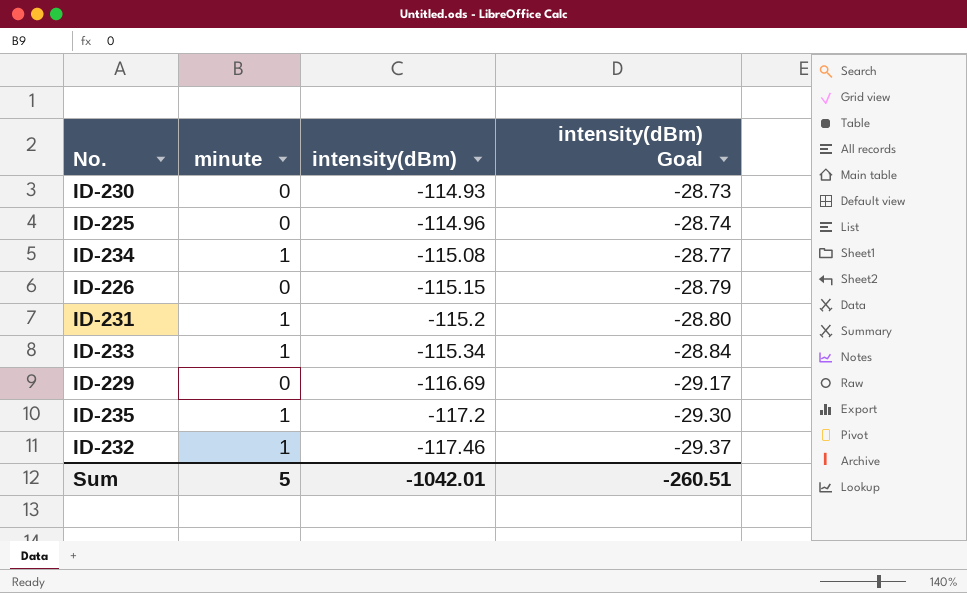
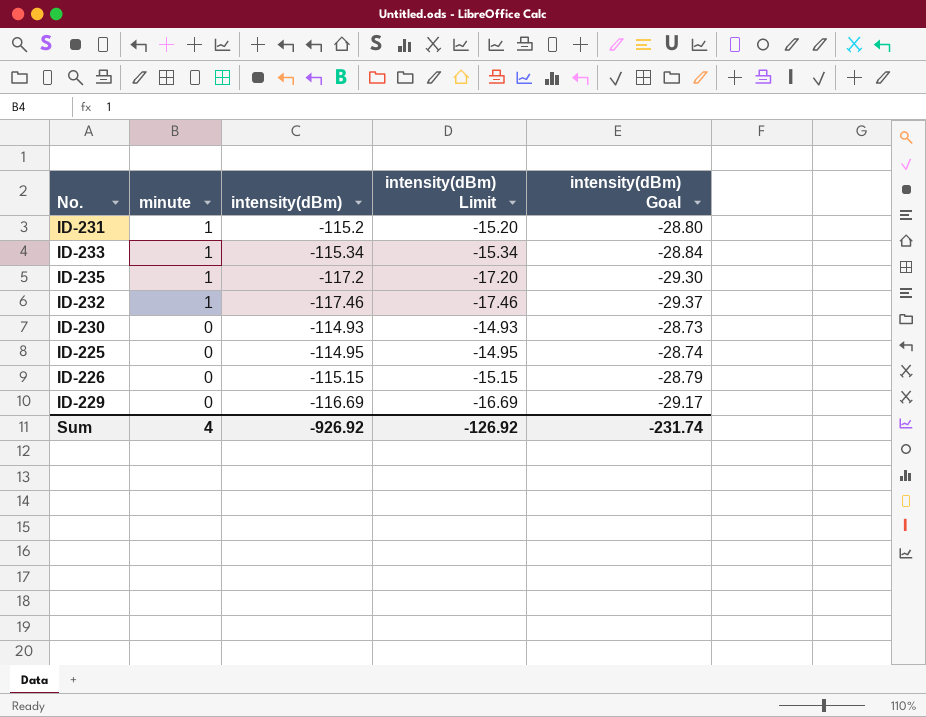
row order: intensity(dBm) descending -> minute descending
column intensity(dBm) Limit | formula: none -> [intensity(dBm)] + 100
row ID-234: 1 | -115.08 | -28.77 -> none
ID-225 | intensity(dBm): -114.96 -> -114.95
Sum | minute: 5 -> 4
Sum | intensity(dBm): -1042.01 -> -926.92
Sum | intensity(dBm) Goal: -260.51 -> -231.74

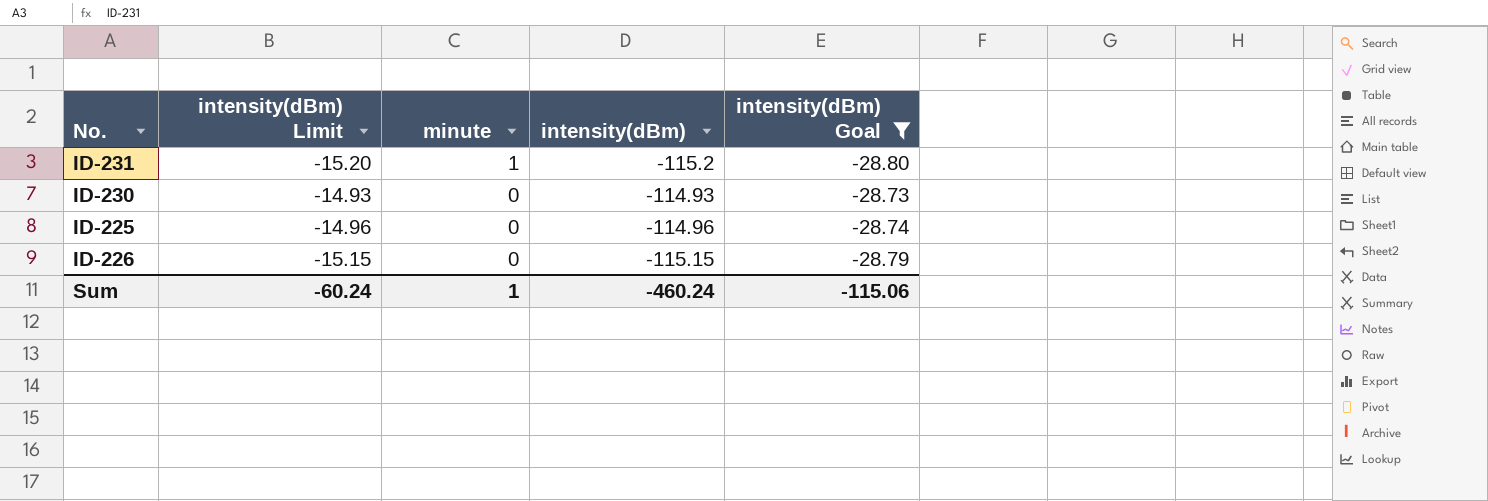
filter: none -> intensity(dBm) Goal >= -28.80
column intensity(dBm) Limit | position: 4 -> 2
ID-225 | intensity(dBm) Limit: -14.95 -> -14.96
ID-225 | intensity(dBm): -114.95 -> -114.96
Sum | intensity(dBm) Limit: -126.92 -> -60.24
Sum | minute: 4 -> 1
Sum | intensity(dBm): -926.92 -> -460.24
Sum | intensity(dBm) Goal: -231.74 -> -115.06

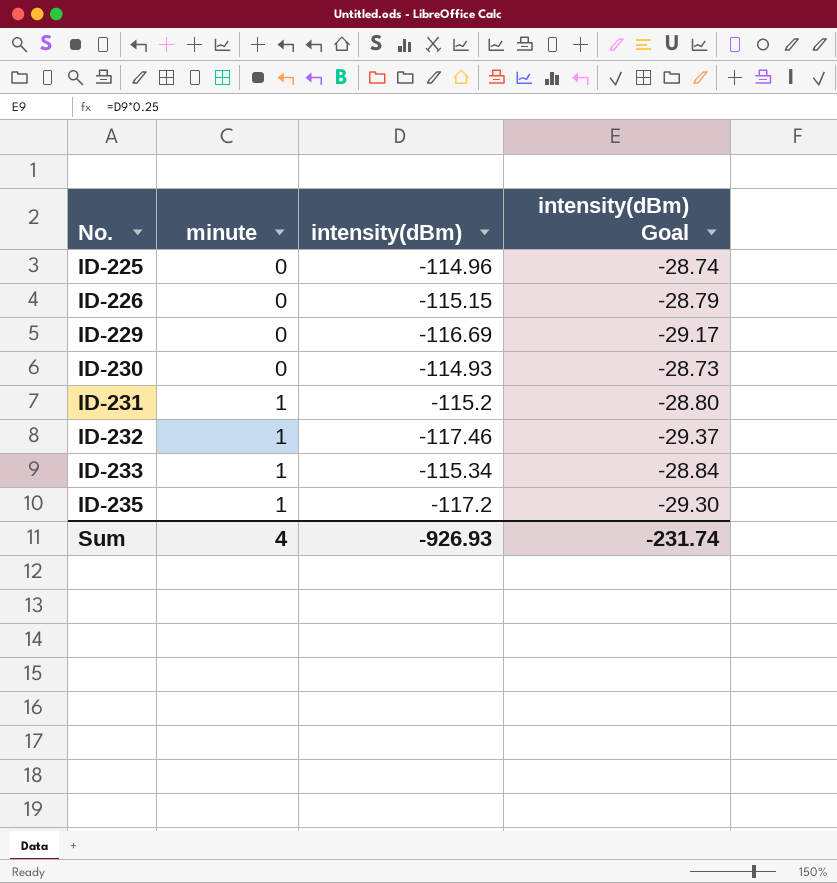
filter: intensity(dBm) Goal >= -28.80 -> none
row order: minute descending -> No. ascending
column intensity(dBm) Limit | formula: [intensity(dBm)] + 100 -> none
Sum | minute: 1 -> 4
Sum | intensity(dBm): -460.24 -> -926.93
Sum | intensity(dBm) Goal: -115.06 -> -231.74

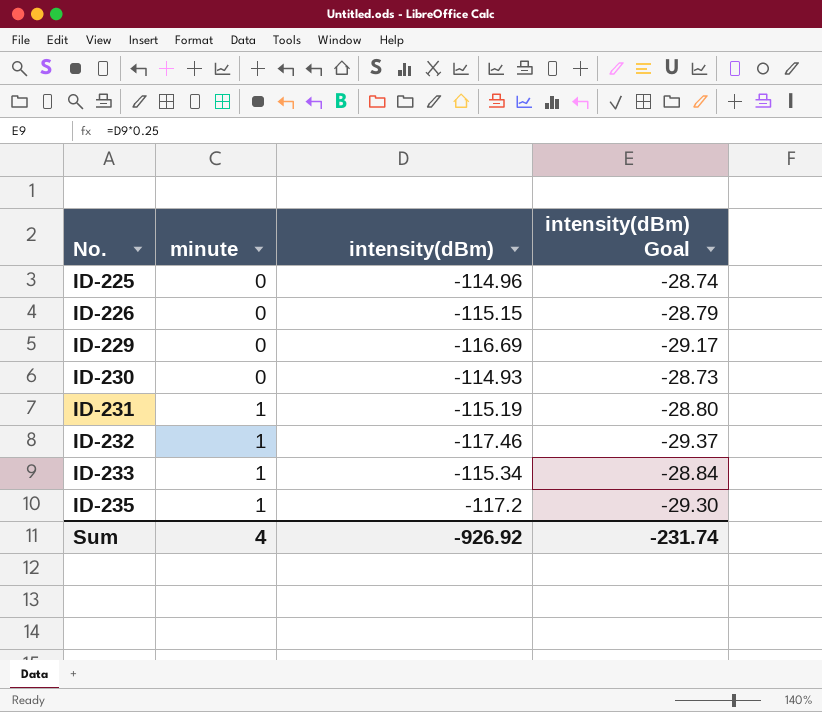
ID-231 | intensity(dBm): -115.2 -> -115.19
Sum | intensity(dBm): -926.93 -> -926.92

